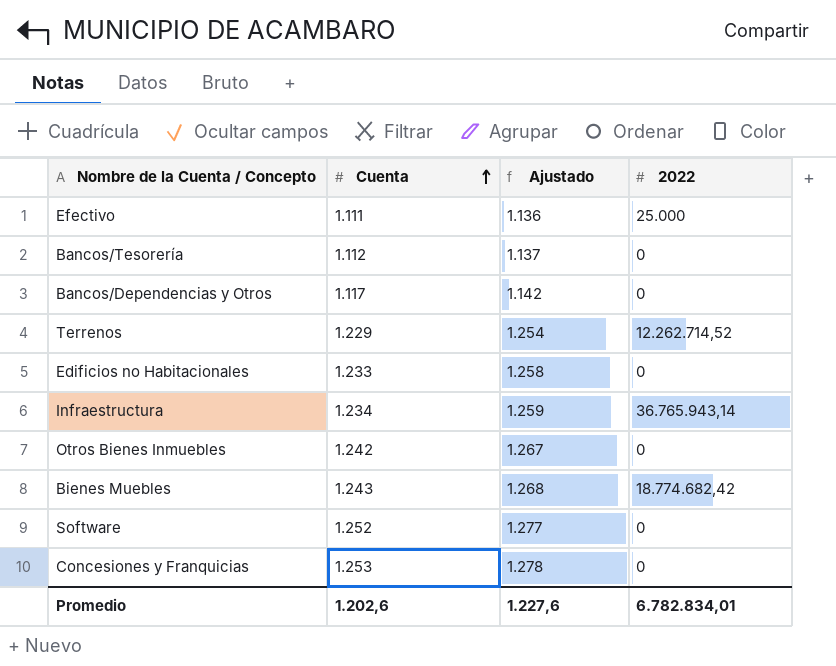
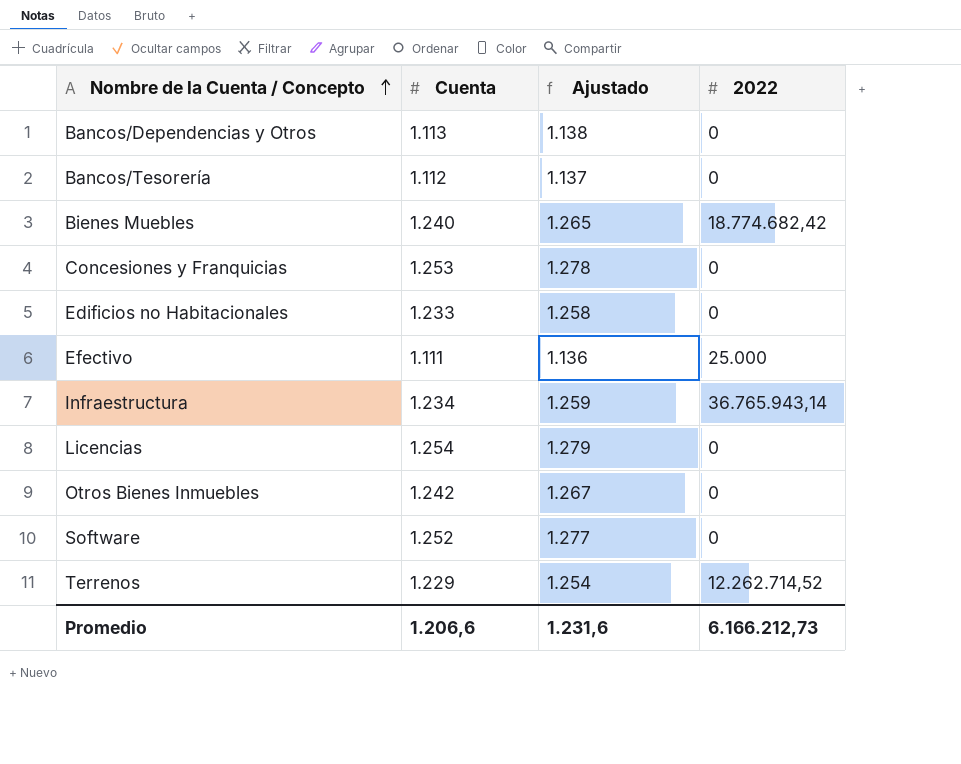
row order: Cuenta ascending -> Nombre de la Cuenta / Concepto ascending
Bancos/Dependencias y Otros | Cuenta: 1.117 -> 1.113
Bancos/Dependencias y Otros | Ajustado: 1.142 -> 1.138
Bienes Muebles | Cuenta: 1.243 -> 1.240
Bienes Muebles | Ajustado: 1.268 -> 1.265
row Licencias: none -> 1.254 | 1.279 | 0
Promedio | Cuenta: 1.202,6 -> 1.206,6
Promedio | Ajustado: 1.227,6 -> 1.231,6
Promedio | 2022: 6.782.834,01 -> 6.166.212,73

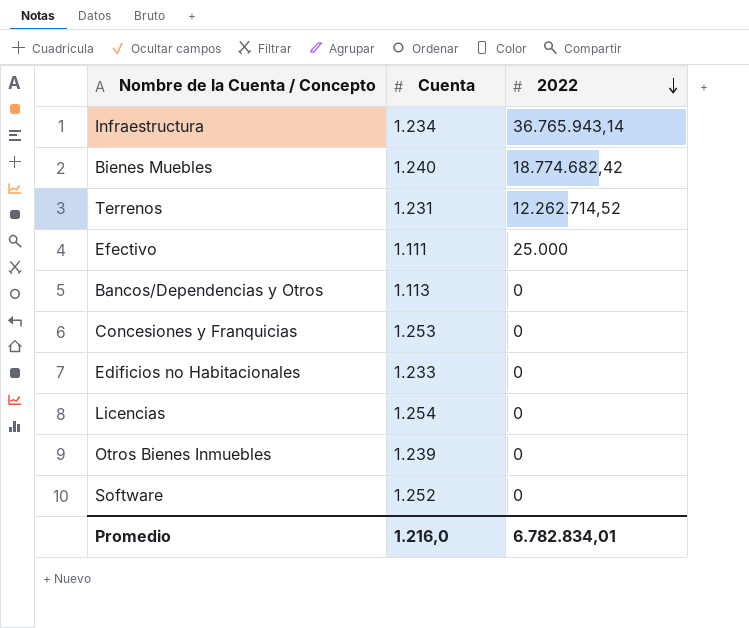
row order: Nombre de la Cuenta / Concepto ascending -> 2022 descending
column Ajustado | formula: [Cuenta] + 25 -> none
row Bancos/Tesorería: 1.112 | 1.137 | 0 -> none
Terrenos | Cuenta: 1.229 -> 1.231
Otros Bienes Inmuebles | Cuenta: 1.242 -> 1.239
Promedio | Cuenta: 1.206,6 -> 1.216,0
Promedio | 2022: 6.166.212,73 -> 6.782.834,01

